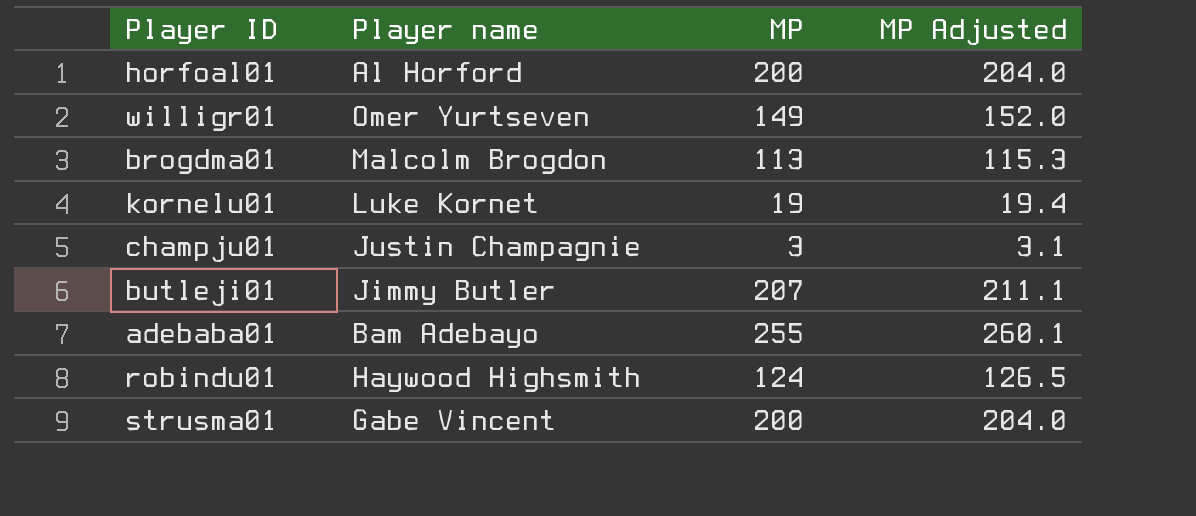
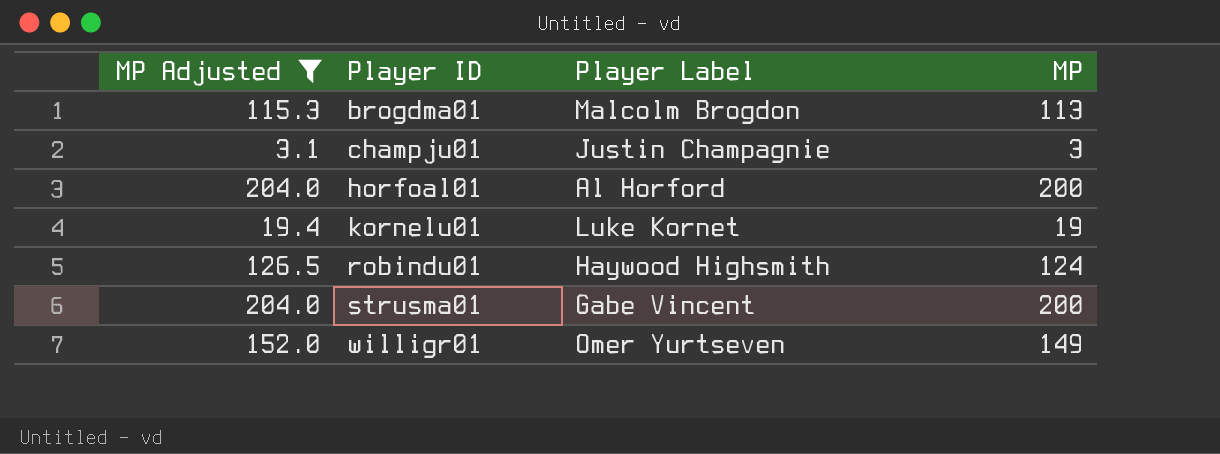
filter: none -> MP Adjusted <= 204.0
row order: none -> Player ID ascending
column MP Adjusted | position: 4 -> 1
column name: Player name -> Player Label

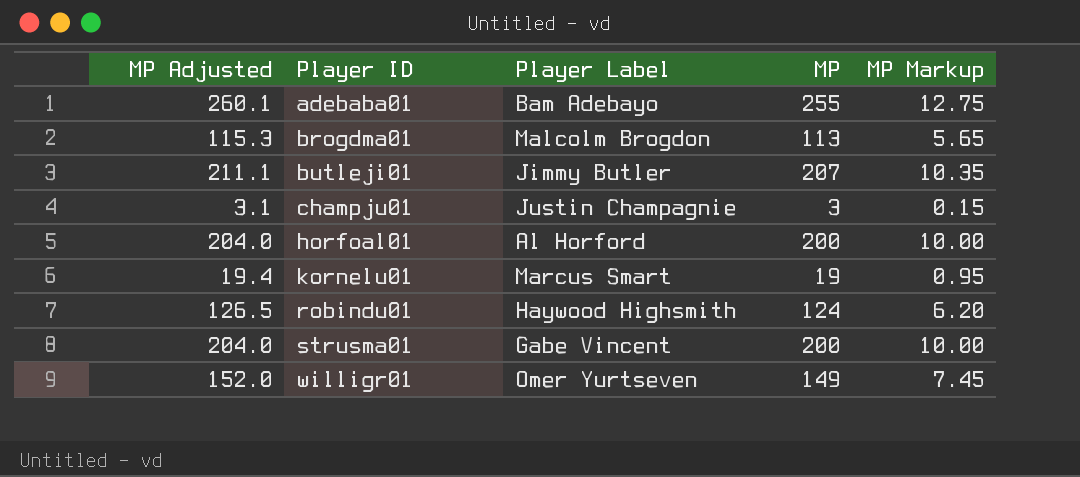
filter: MP Adjusted <= 204.0 -> none
column MP Markup | formula: none -> [MP] * 0.05
kornelu01 | Player Label: Luke Kornet -> Marcus Smart

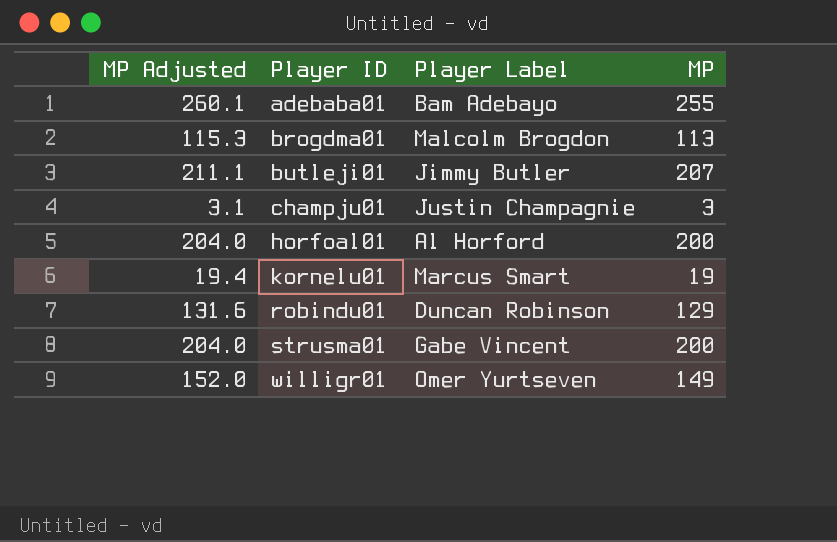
column MP Markup | formula: [MP] * 0.05 -> none
robindu01 | MP Adjusted: 126.5 -> 131.6
robindu01 | Player Label: Haywood Highsmith -> Duncan Robinson
robindu01 | MP: 124 -> 129

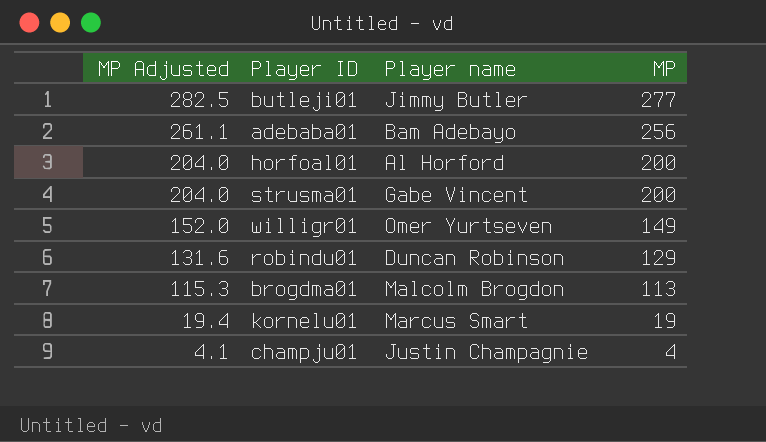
row order: Player ID ascending -> MP Adjusted descending
column name: Player Label -> Player name
butleji01 | MP Adjusted: 211.1 -> 282.5
butleji01 | MP: 207 -> 277
adebaba01 | MP Adjusted: 260.1 -> 261.1
adebaba01 | MP: 255 -> 256
champju01 | MP Adjusted: 3.1 -> 4.1
champju01 | MP: 3 -> 4

